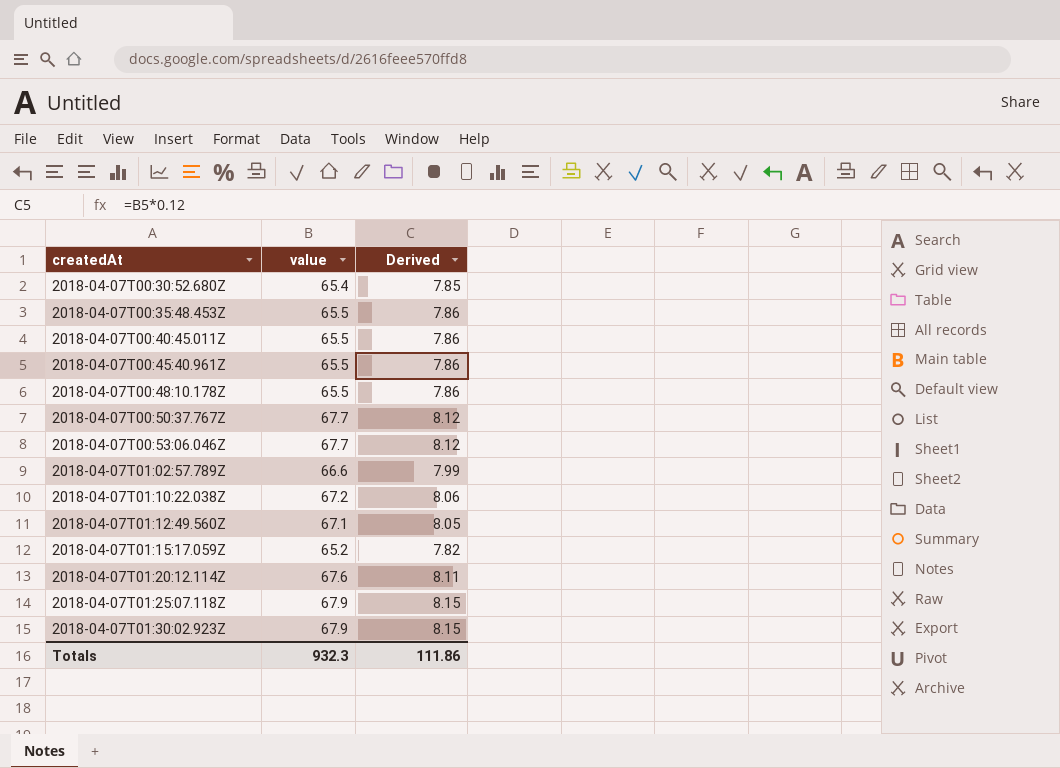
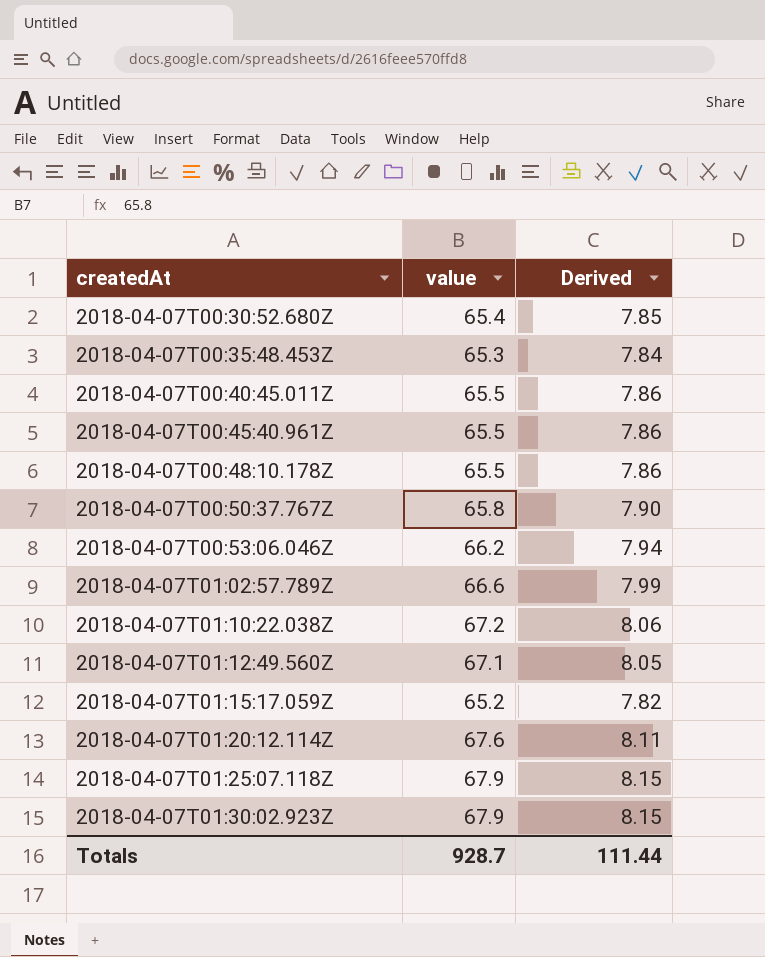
2018-04-07T00:35:48.453Z | value: 65.5 -> 65.3
2018-04-07T00:35:48.453Z | Derived: 7.86 -> 7.84
2018-04-07T00:50:37.767Z | value: 67.7 -> 65.8
2018-04-07T00:50:37.767Z | Derived: 8.12 -> 7.90
2018-04-07T00:53:06.046Z | value: 67.7 -> 66.2
2018-04-07T00:53:06.046Z | Derived: 8.12 -> 7.94
Totals | value: 932.3 -> 928.7
Totals | Derived: 111.86 -> 111.44

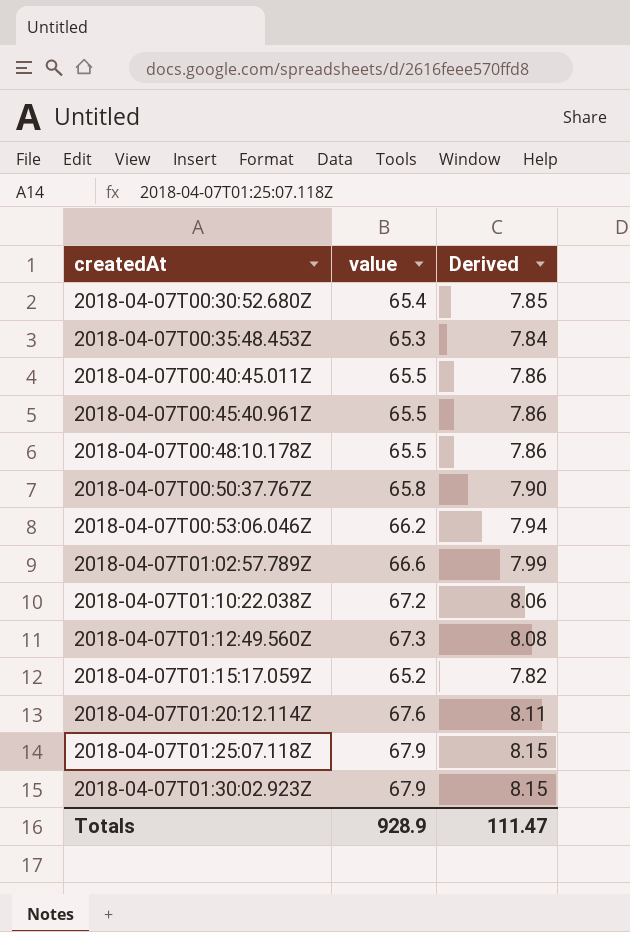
2018-04-07T01:12:49.560Z | value: 67.1 -> 67.3
2018-04-07T01:12:49.560Z | Derived: 8.05 -> 8.08
Totals | value: 928.7 -> 928.9
Totals | Derived: 111.44 -> 111.47

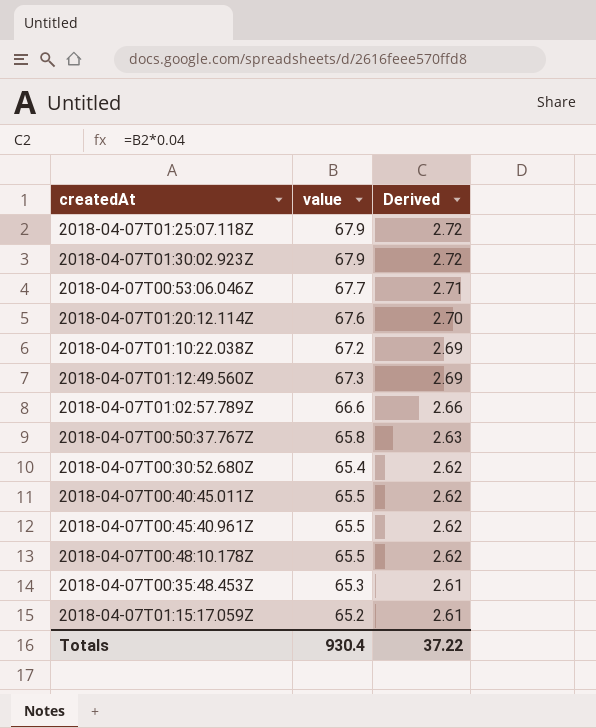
row order: createdAt ascending -> Derived descending
column Derived | formula: [value] * 0.12 -> [value] * 0.04
2018-04-07T00:53:06.046Z | value: 66.2 -> 67.7
Totals | value: 928.9 -> 930.4
Totals | Derived: 111.47 -> 37.22

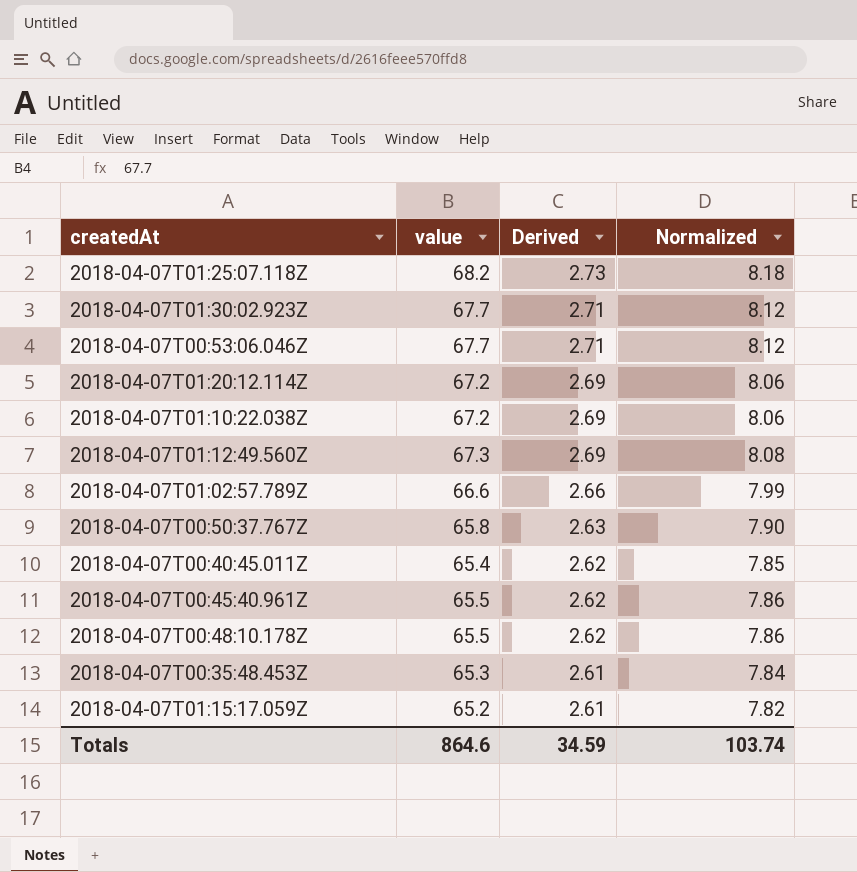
column Normalized | formula: none -> [value] * 0.12
row 2018-04-07T00:30:52.680Z: 65.4 | 2.62 -> none
2018-04-07T01:25:07.118Z | value: 67.9 -> 68.2
2018-04-07T01:25:07.118Z | Derived: 2.72 -> 2.73
2018-04-07T01:30:02.923Z | value: 67.9 -> 67.7
2018-04-07T01:30:02.923Z | Derived: 2.72 -> 2.71
2018-04-07T01:20:12.114Z | value: 67.6 -> 67.2
2018-04-07T01:20:12.114Z | Derived: 2.70 -> 2.69
2018-04-07T00:40:45.011Z | value: 65.5 -> 65.4
Totals | value: 930.4 -> 864.6
Totals | Derived: 37.22 -> 34.59

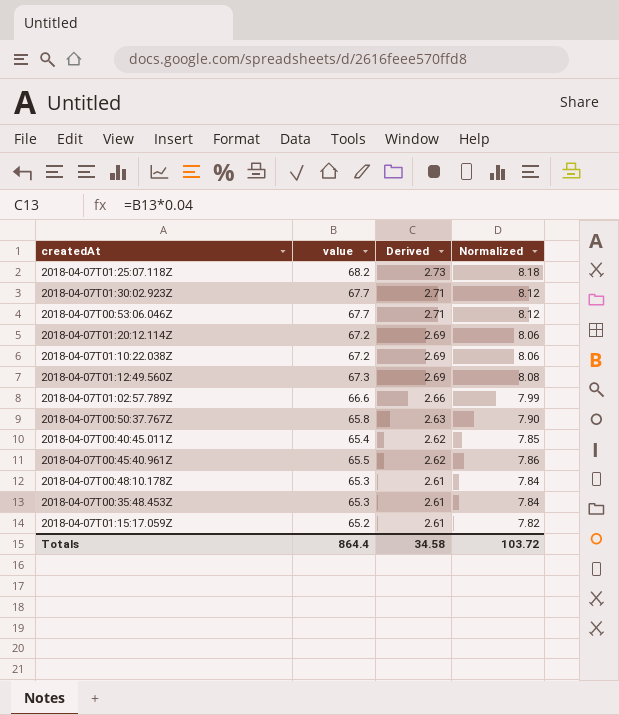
2018-04-07T00:48:10.178Z | value: 65.5 -> 65.3
2018-04-07T00:48:10.178Z | Derived: 2.62 -> 2.61
2018-04-07T00:48:10.178Z | Normalized: 7.86 -> 7.84
Totals | value: 864.6 -> 864.4
Totals | Derived: 34.59 -> 34.58
Totals | Normalized: 103.74 -> 103.72

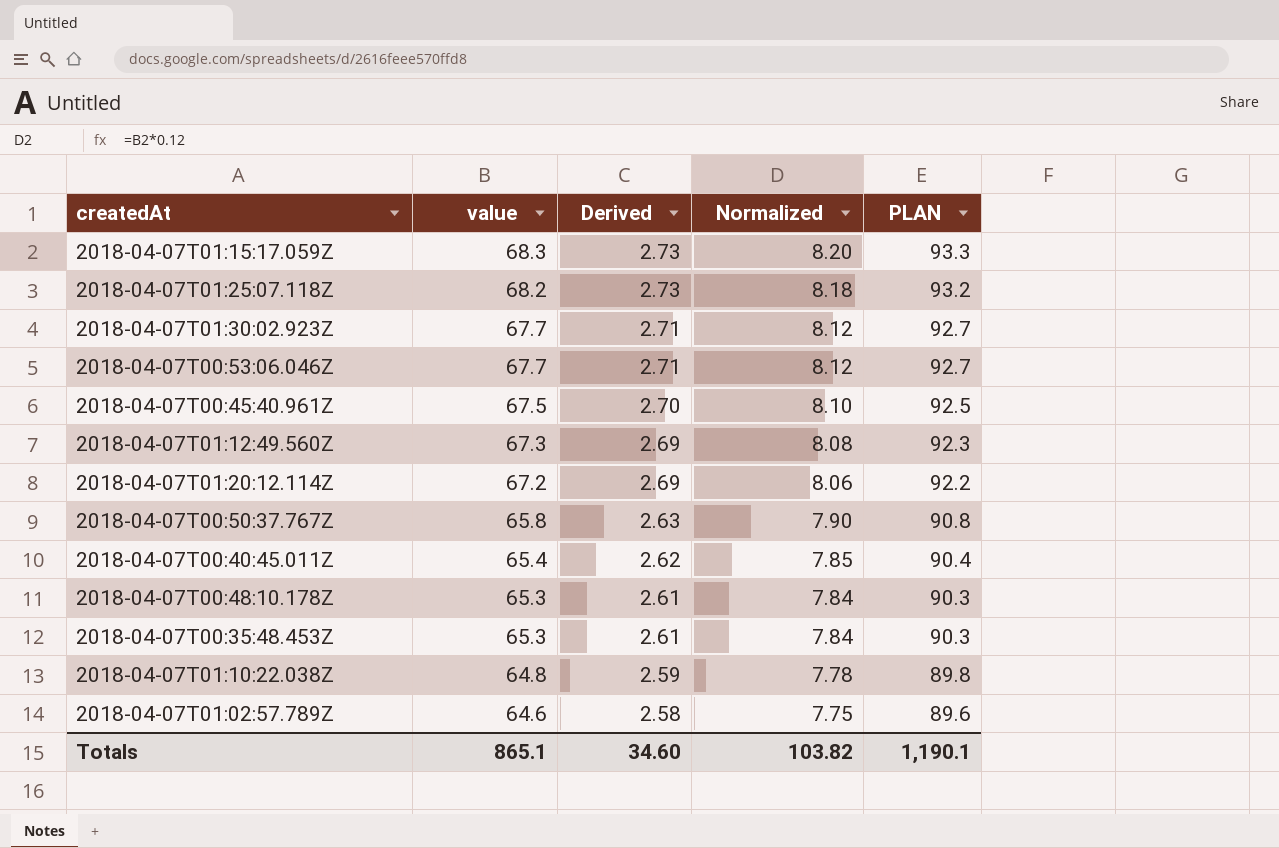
row order: Derived descending -> value descending
column PLAN | formula: none -> [value] + 25
2018-04-07T01:15:17.059Z | value: 65.2 -> 68.3
2018-04-07T01:15:17.059Z | Derived: 2.61 -> 2.73
2018-04-07T01:15:17.059Z | Normalized: 7.82 -> 8.20
2018-04-07T00:45:40.961Z | value: 65.5 -> 67.5
2018-04-07T00:45:40.961Z | Derived: 2.62 -> 2.70
2018-04-07T00:45:40.961Z | Normalized: 7.86 -> 8.10
2018-04-07T01:10:22.038Z | value: 67.2 -> 64.8
2018-04-07T01:10:22.038Z | Derived: 2.69 -> 2.59
2018-04-07T01:10:22.038Z | Normalized: 8.06 -> 7.78
2018-04-07T01:02:57.789Z | value: 66.6 -> 64.6
2018-04-07T01:02:57.789Z | Derived: 2.66 -> 2.58
2018-04-07T01:02:57.789Z | Normalized: 7.99 -> 7.75
Totals | value: 864.4 -> 865.1
Totals | Derived: 34.58 -> 34.60
Totals | Normalized: 103.72 -> 103.82

